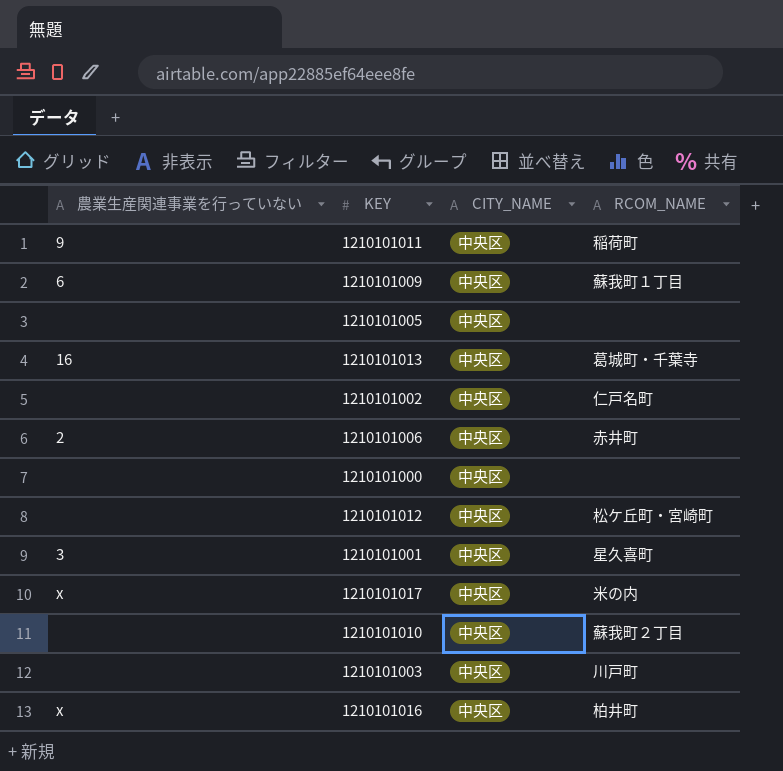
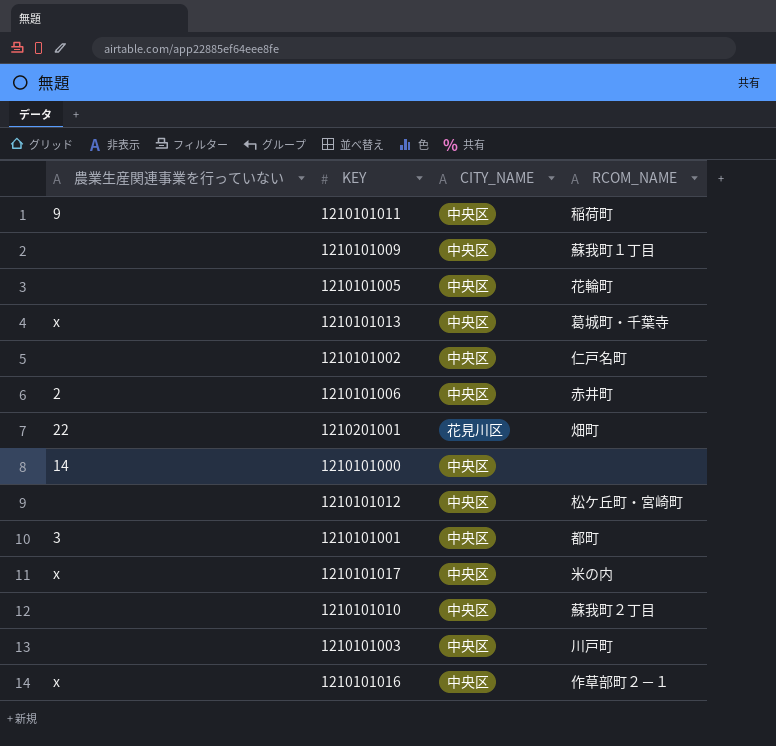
1210101009 | 農業生産関連事業を行っていない: 6 -> none
1210101005 | RCOM_NAME: none -> 花輪町
1210101013 | 農業生産関連事業を行っていない: 16 -> x
row 1210201001: none -> 22 | 花見川区 | 畑町
1210101000 | 農業生産関連事業を行っていない: none -> 14
1210101001 | RCOM_NAME: 星久喜町 -> 都町
1210101016 | RCOM_NAME: 柏井町 -> 作草部町２－１

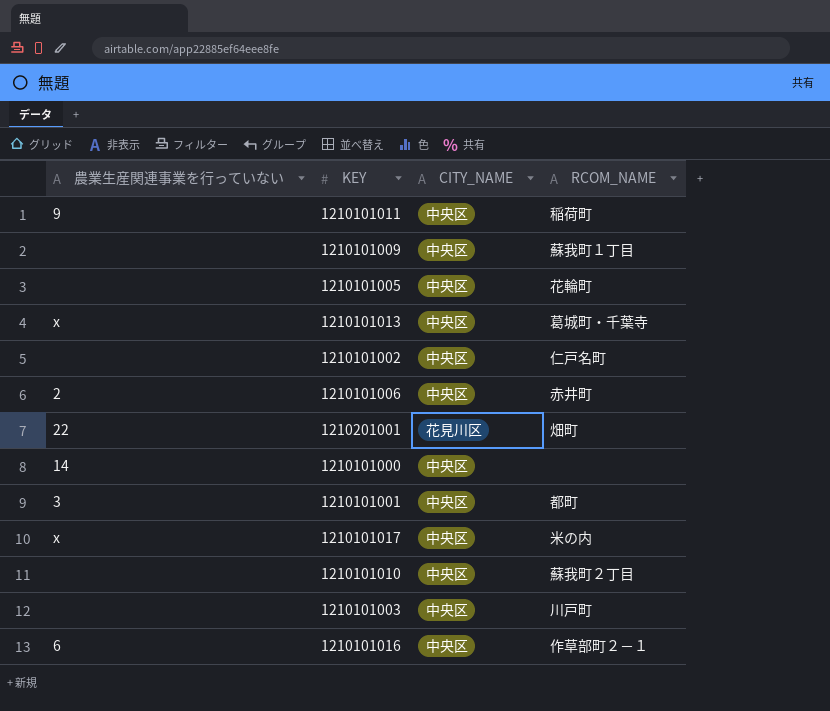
row 1210101012: none | 中央区 | 松ケ丘町・宮崎町 -> none
1210101016 | 農業生産関連事業を行っていない: x -> 6

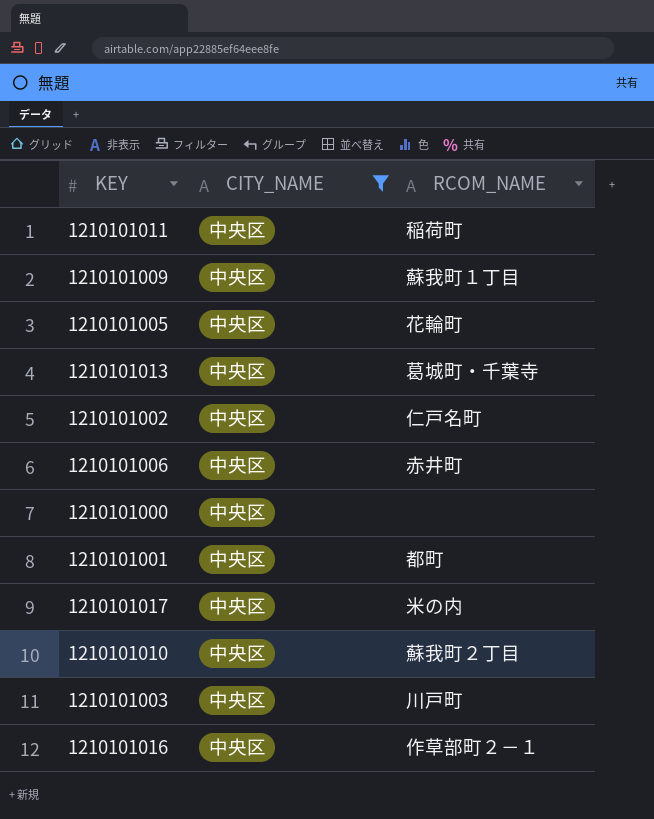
filter: none -> CITY_NAME = 中央区
column 農業生産関連事業を行っていない | position: 1 -> none

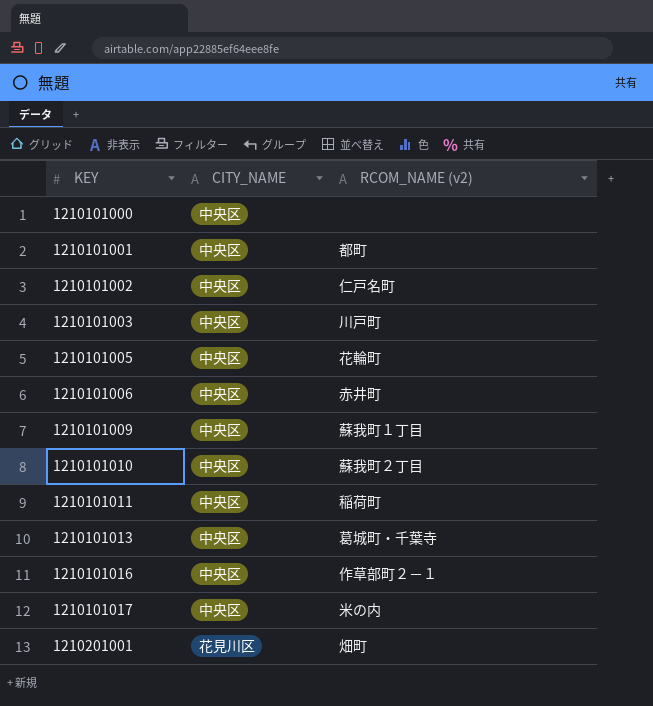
filter: CITY_NAME = 中央区 -> none
row order: none -> KEY ascending
column name: RCOM_NAME -> RCOM_NAME (v2)

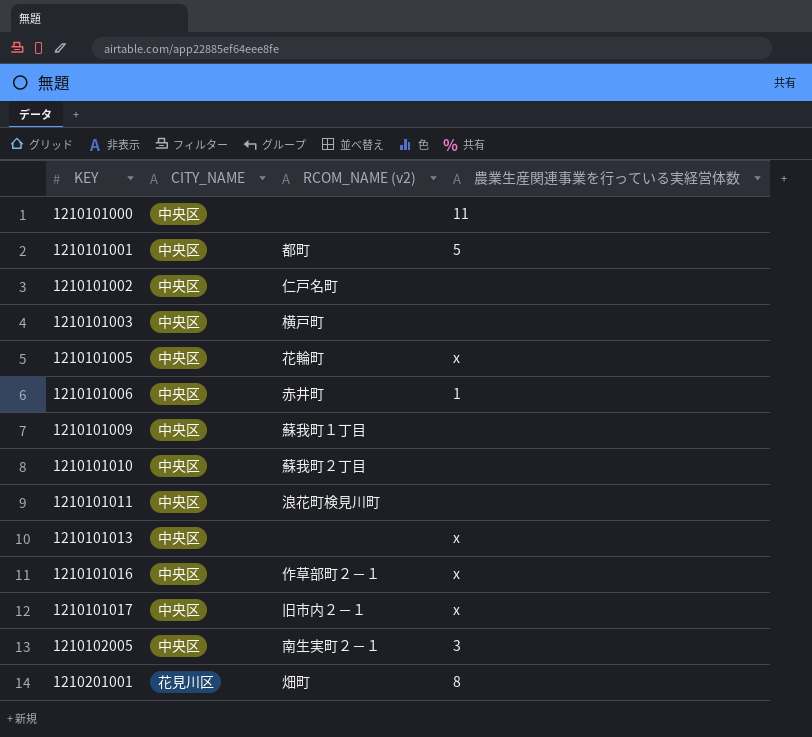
column 農業生産関連事業を行っている実経営体数 | position: none -> 4
1210101003 | RCOM_NAME (v2): 川戸町 -> 横戸町
1210101011 | RCOM_NAME (v2): 稲荷町 -> 浪花町検見川町
1210101013 | RCOM_NAME (v2): 葛城町・千葉寺 -> none
1210101017 | RCOM_NAME (v2): 米の内 -> 旧市内２－１
row 1210102005: none -> 中央区 | 南生実町２－１ | 3

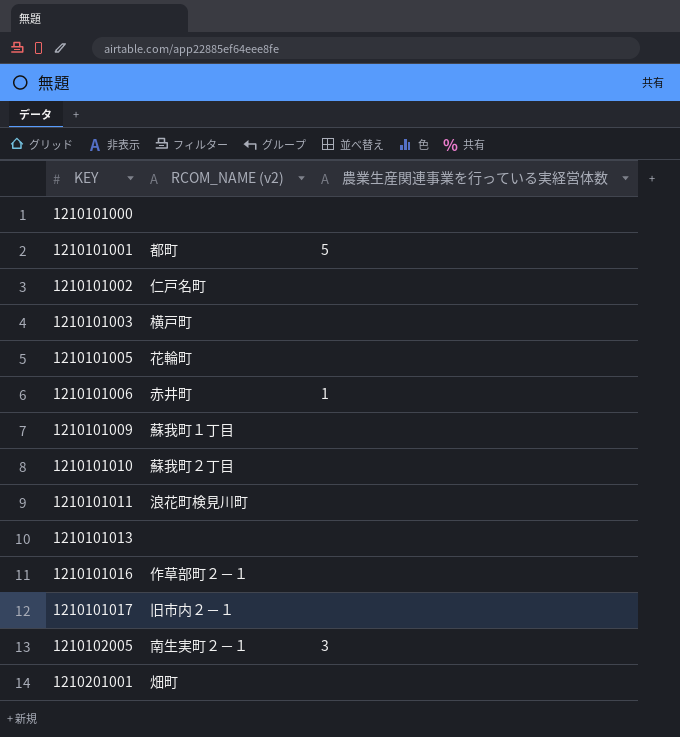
column CITY_NAME | position: 2 -> none
1210101000 | 農業生産関連事業を行っている実経営体数: 11 -> none
1210101005 | 農業生産関連事業を行っている実経営体数: x -> none
1210101013 | 農業生産関連事業を行っている実経営体数: x -> none
1210101016 | 農業生産関連事業を行っている実経営体数: x -> none
1210101017 | 農業生産関連事業を行っている実経営体数: x -> none
1210201001 | 農業生産関連事業を行っている実経営体数: 8 -> none

